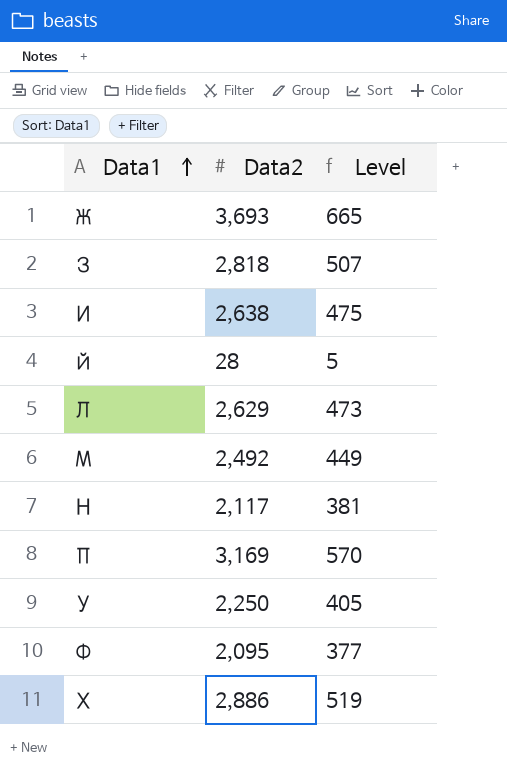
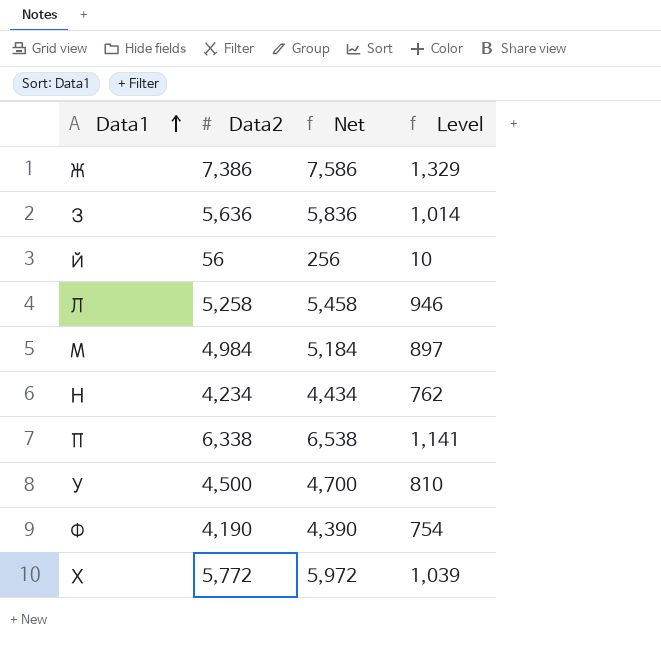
column Net | formula: none -> [Data2] + 200
row И: 2,638 | 475 -> none
Ж | Data2: 3,693 -> 7,386
Ж | Level: 665 -> 1,329
З | Data2: 2,818 -> 5,636
З | Level: 507 -> 1,014
Й | Data2: 28 -> 56
Й | Level: 5 -> 10
Л | Data2: 2,629 -> 5,258
Л | Level: 473 -> 946
М | Data2: 2,492 -> 4,984
М | Level: 449 -> 897
Н | Data2: 2,117 -> 4,234
Н | Level: 381 -> 762
П | Data2: 3,169 -> 6,338
П | Level: 570 -> 1,141
У | Data2: 2,250 -> 4,500
У | Level: 405 -> 810
Ф | Data2: 2,095 -> 4,190
Ф | Level: 377 -> 754
Х | Data2: 2,886 -> 5,772
Х | Level: 519 -> 1,039

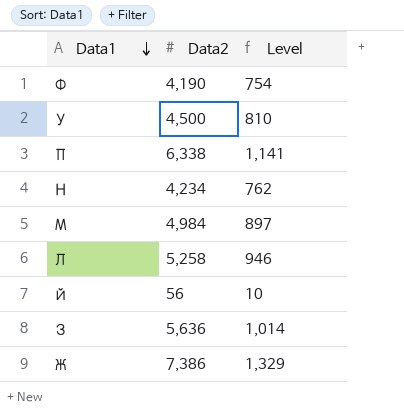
row order: Data1 ascending -> Data1 descending
column Net | formula: [Data2] + 200 -> none
row Х: 5,772 | 5,972 | 1,039 -> none

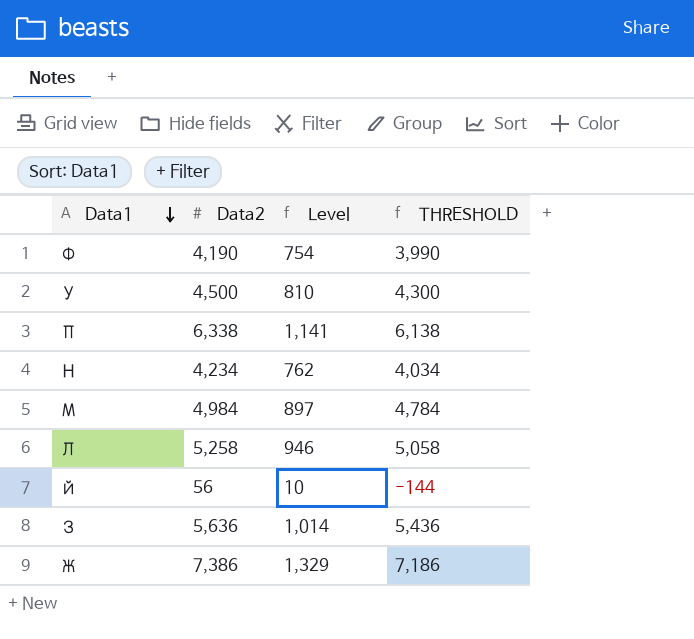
column THRESHOLD | formula: none -> [Data2] - 200

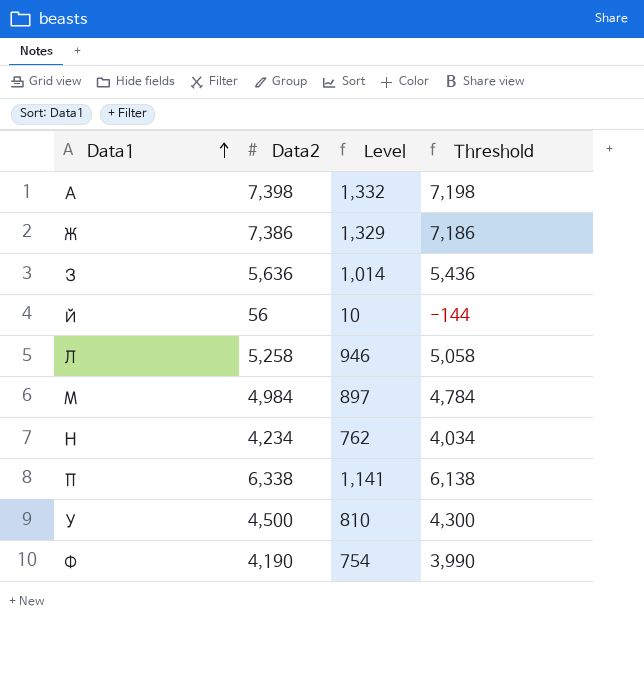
row order: Data1 descending -> Data1 ascending
column name: THRESHOLD -> Threshold
row А: none -> 7,398 | 1,332 | 7,198

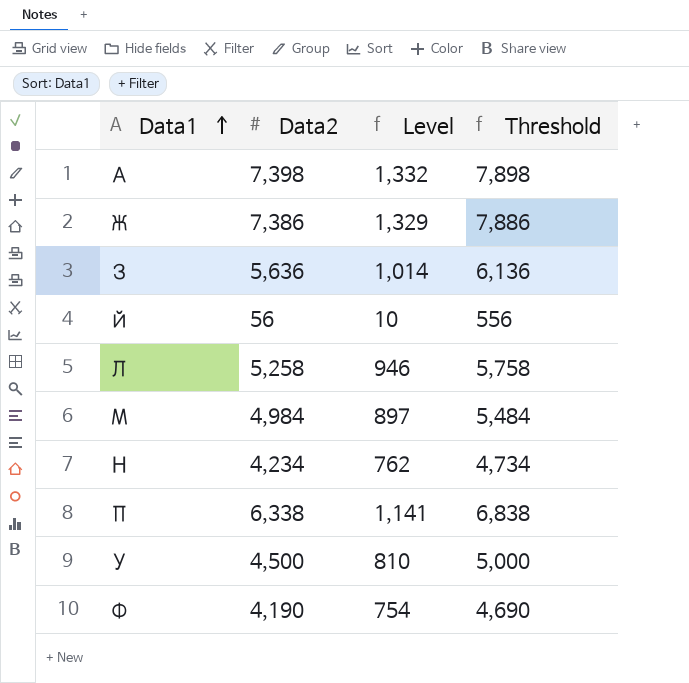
column Threshold | formula: [Data2] - 200 -> [Data2] + 500

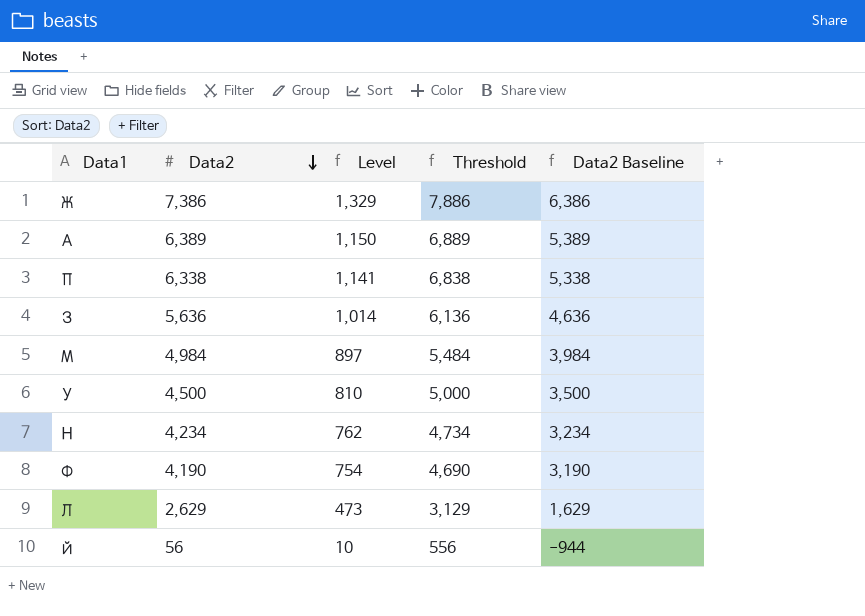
row order: Data1 ascending -> Data2 descending
column Data2 Baseline | formula: none -> [Data2] - 1000
А | Data2: 7,398 -> 6,389
А | Level: 1,332 -> 1,150
А | Threshold: 7,898 -> 6,889
Л | Data2: 5,258 -> 2,629
Л | Level: 946 -> 473
Л | Threshold: 5,758 -> 3,129

